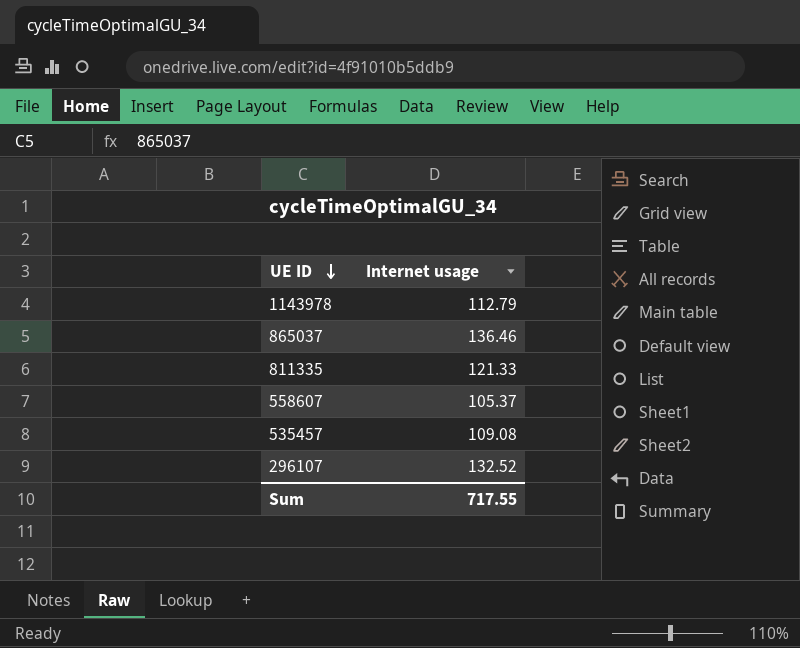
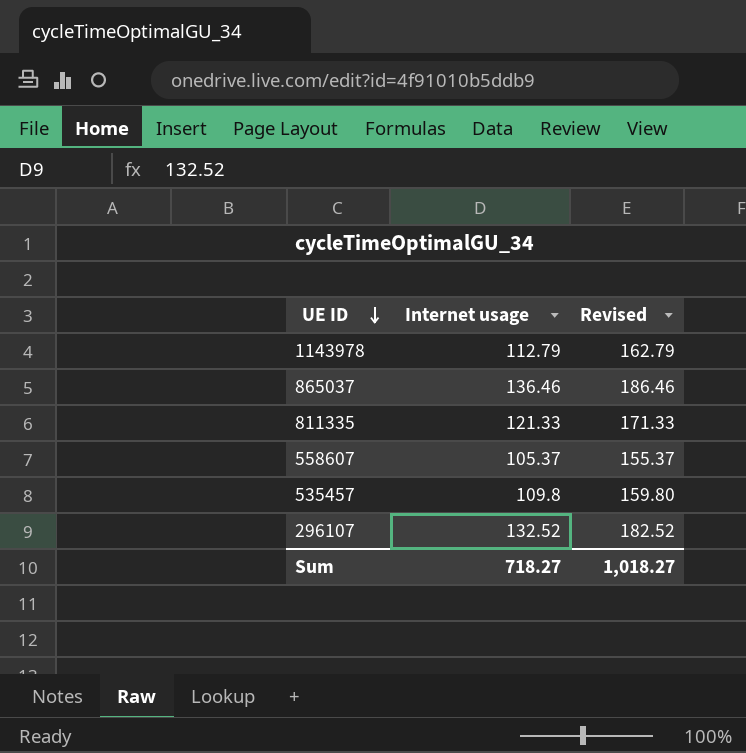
column Revised | formula: none -> [Internet usage] + 50
535457 | Internet usage: 109.08 -> 109.8
Sum | Internet usage: 717.55 -> 718.27

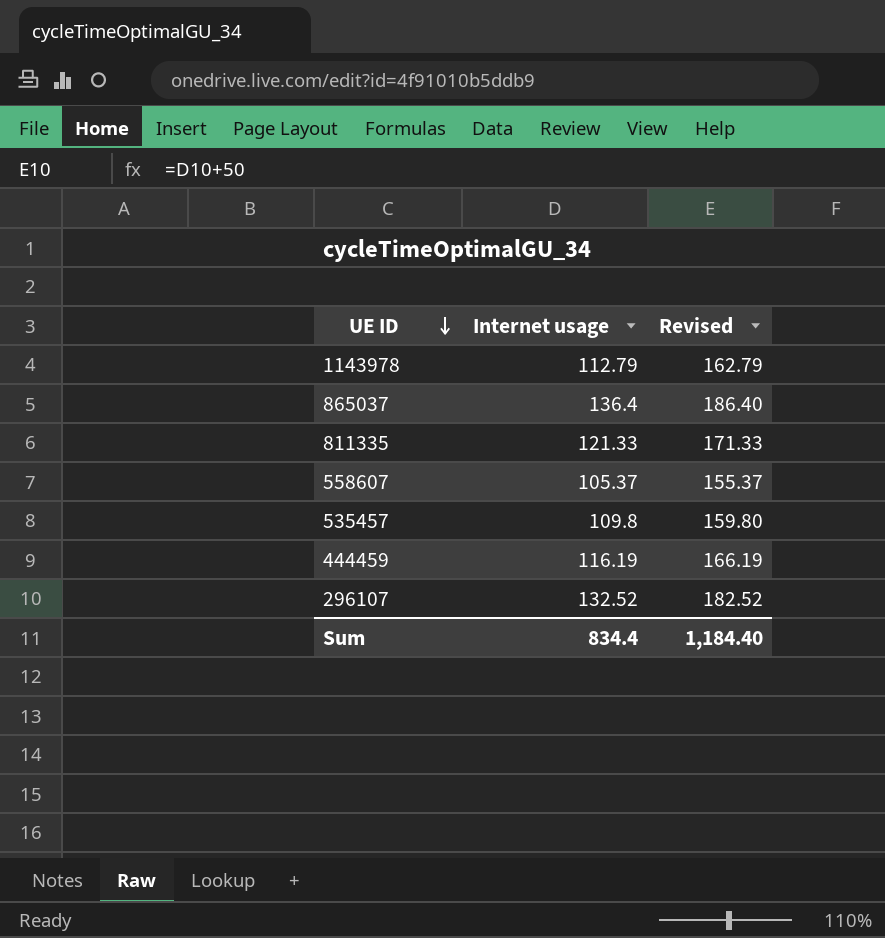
865037 | Internet usage: 136.46 -> 136.4
865037 | Revised: 186.46 -> 186.40
row 444459: none -> 116.19 | 166.19
Sum | Internet usage: 718.27 -> 834.4
Sum | Revised: 1,018.27 -> 1,184.40

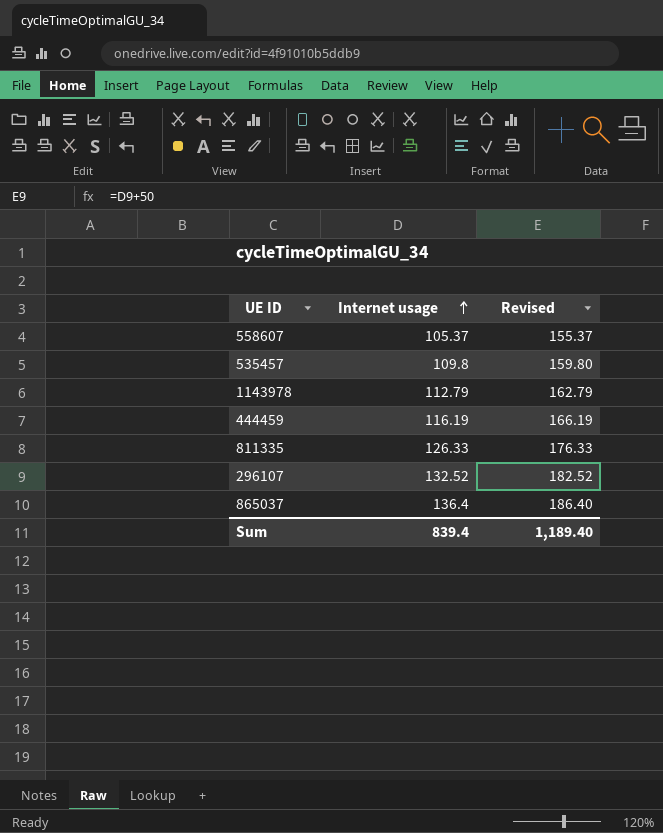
row order: UE ID descending -> Internet usage ascending
811335 | Internet usage: 121.33 -> 126.33
811335 | Revised: 171.33 -> 176.33
Sum | Internet usage: 834.4 -> 839.4
Sum | Revised: 1,184.40 -> 1,189.40

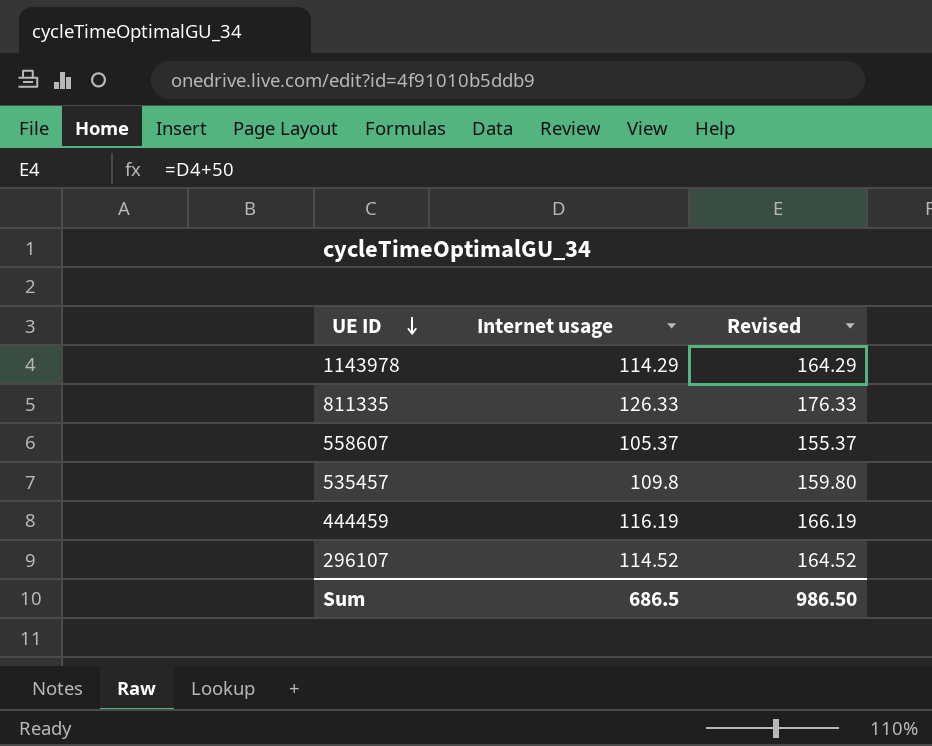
row order: Internet usage ascending -> UE ID descending
row 865037: 136.4 | 186.40 -> none
1143978 | Internet usage: 112.79 -> 114.29
1143978 | Revised: 162.79 -> 164.29
296107 | Internet usage: 132.52 -> 114.52
296107 | Revised: 182.52 -> 164.52
Sum | Internet usage: 839.4 -> 686.5
Sum | Revised: 1,189.40 -> 986.50

